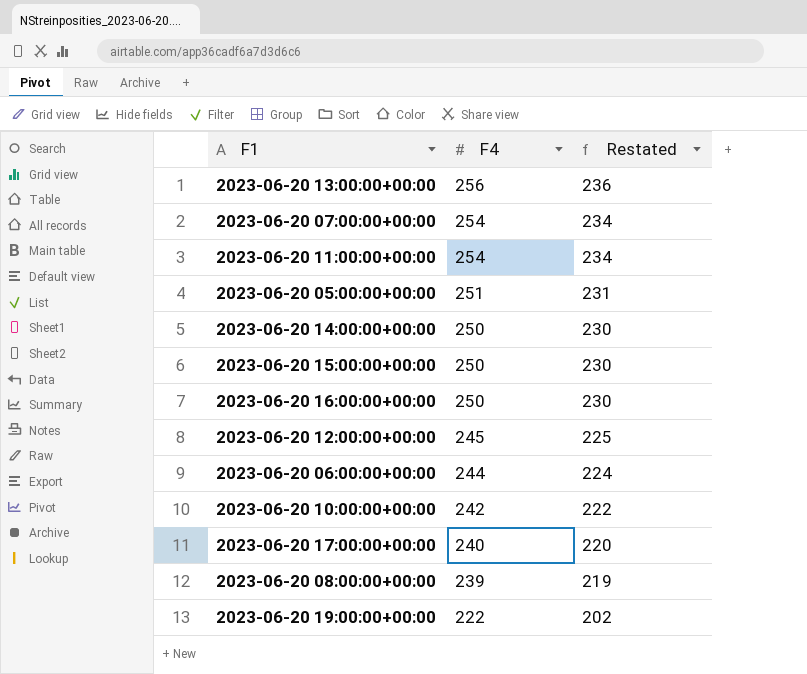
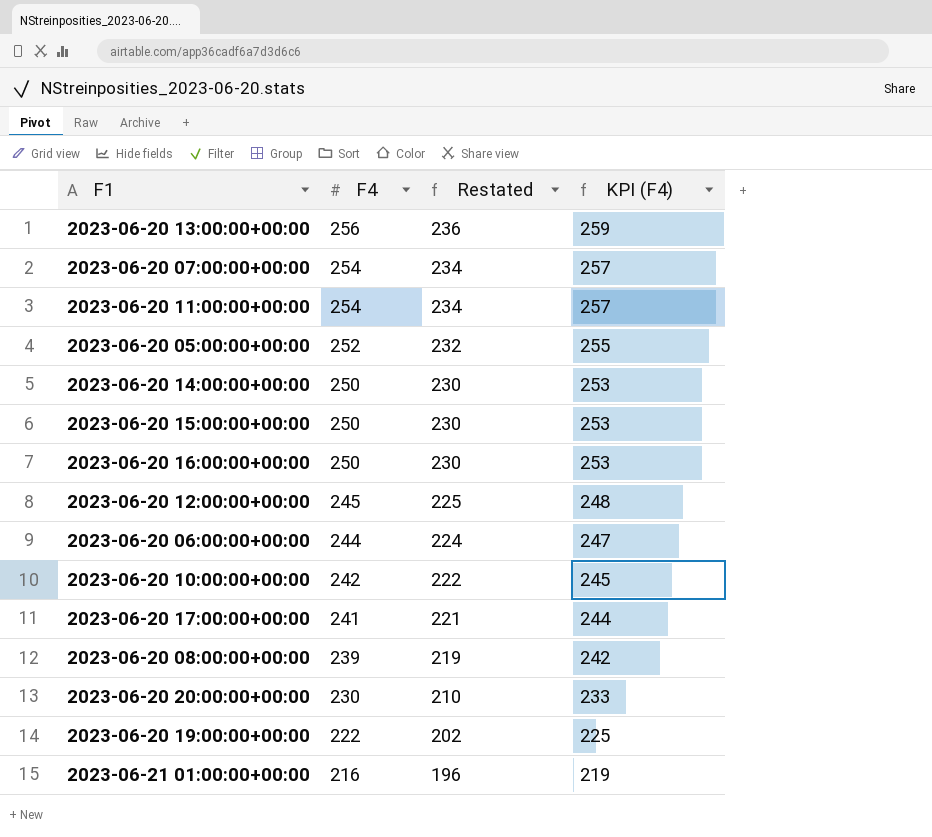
column KPI (F4) | formula: none -> [F4] + 3
2023-06-20 05:00:00+00:00 | F4: 251 -> 252
2023-06-20 05:00:00+00:00 | Restated: 231 -> 232
2023-06-20 17:00:00+00:00 | F4: 240 -> 241
2023-06-20 17:00:00+00:00 | Restated: 220 -> 221
row 2023-06-20 20:00:00+00:00: none -> 230 | 210 | 233
row 2023-06-21 01:00:00+00:00: none -> 216 | 196 | 219

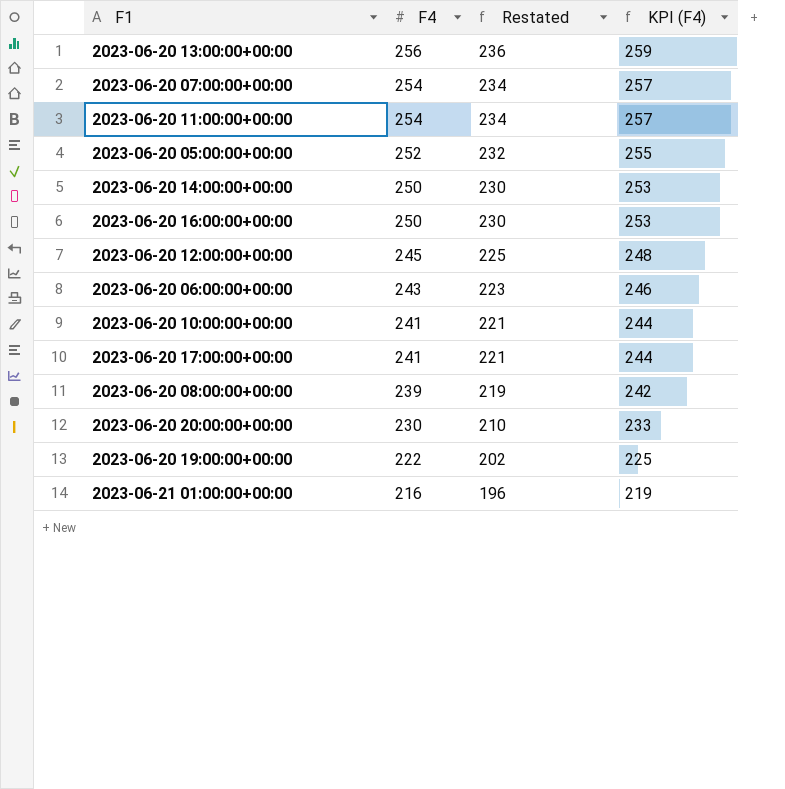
row 2023-06-20 15:00:00+00:00: 250 | 230 | 253 -> none
2023-06-20 06:00:00+00:00 | F4: 244 -> 243
2023-06-20 06:00:00+00:00 | Restated: 224 -> 223
2023-06-20 06:00:00+00:00 | KPI (F4): 247 -> 246
2023-06-20 10:00:00+00:00 | F4: 242 -> 241
2023-06-20 10:00:00+00:00 | Restated: 222 -> 221
2023-06-20 10:00:00+00:00 | KPI (F4): 245 -> 244

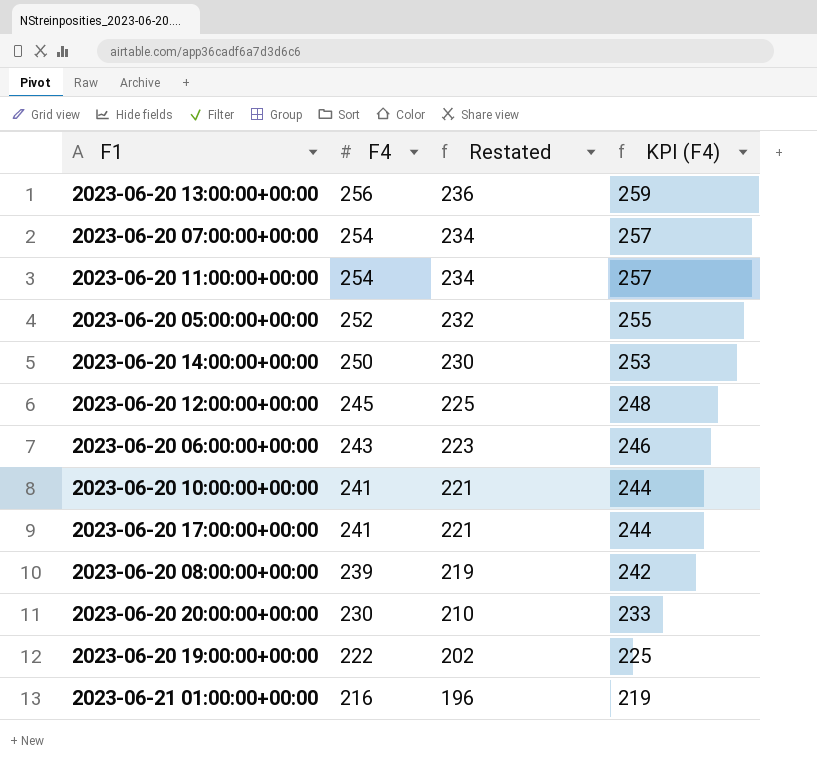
row 2023-06-20 16:00:00+00:00: 250 | 230 | 253 -> none

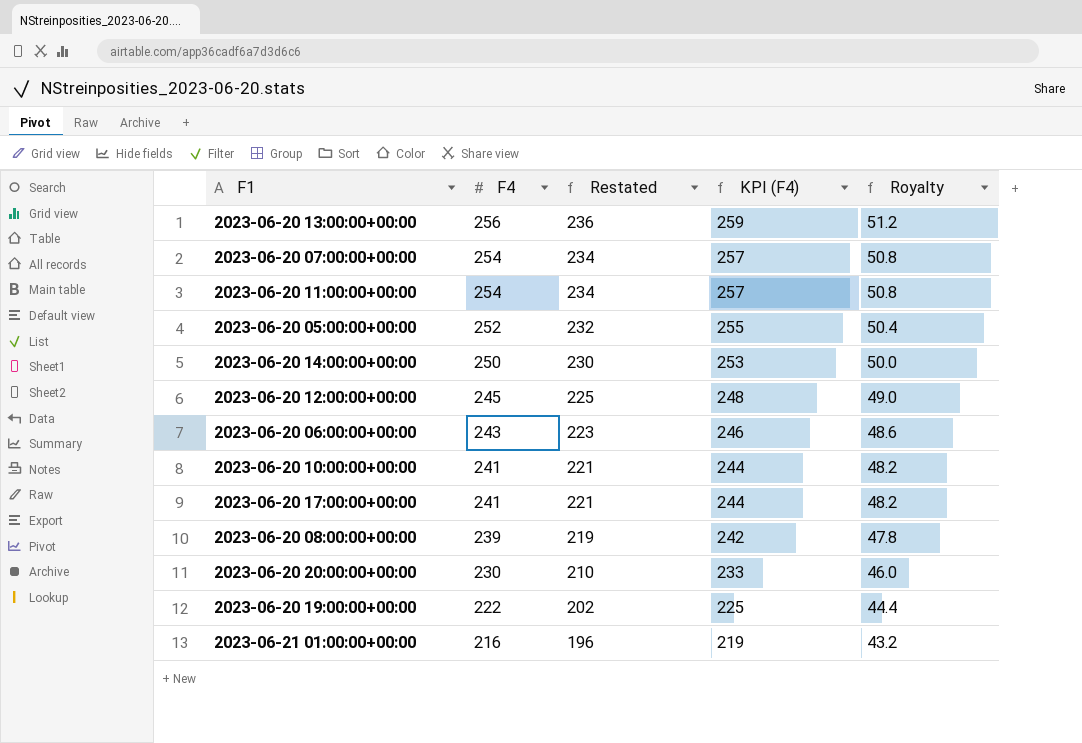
column Royalty | formula: none -> [F4] * 0.2

